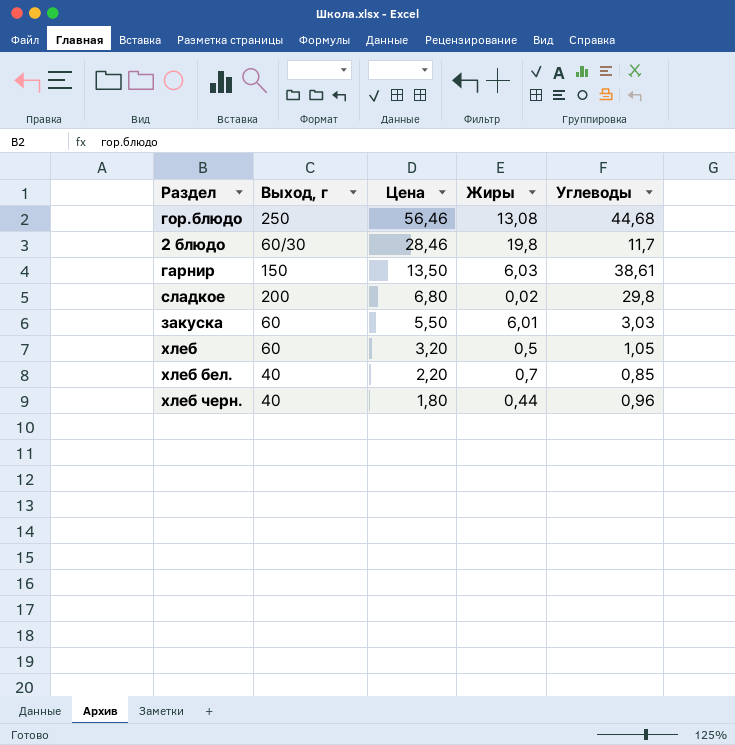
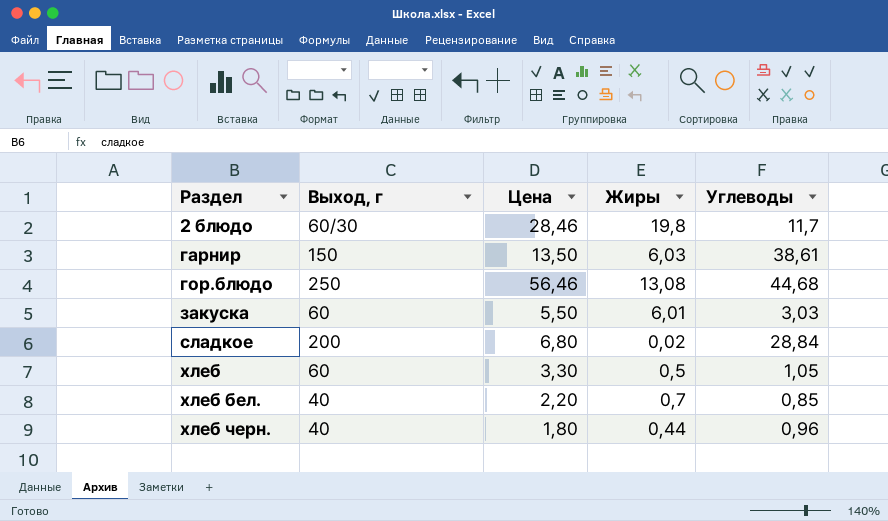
row order: Цена descending -> Раздел ascending
сладкое | Углеводы: 29,8 -> 28,84
хлеб | Цена: 3,20 -> 3,30

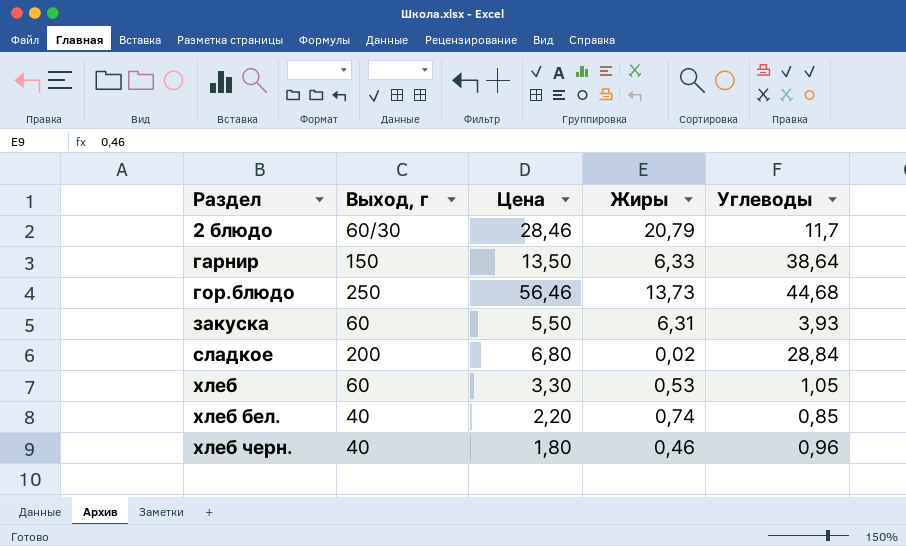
2 блюдо | Жиры: 19,8 -> 20,79
гарнир | Жиры: 6,03 -> 6,33
гарнир | Углеводы: 38,61 -> 38,64
гор.блюдо | Жиры: 13,08 -> 13,73
закуска | Жиры: 6,01 -> 6,31
закуска | Углеводы: 3,03 -> 3,93
хлеб | Жиры: 0,5 -> 0,53
хлеб бел. | Жиры: 0,7 -> 0,74
хлеб черн. | Жиры: 0,44 -> 0,46

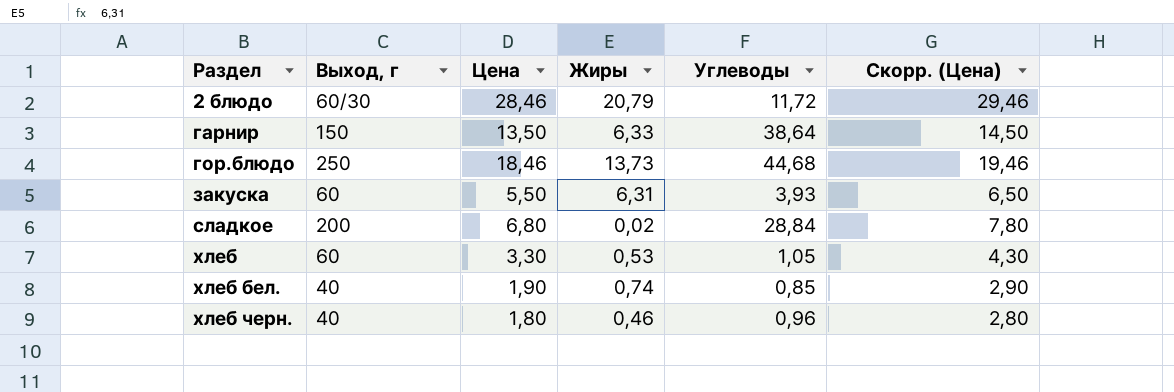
column Скорр. (Цена) | formula: none -> [Цена] + 1
2 блюдо | Углеводы: 11,7 -> 11,72
гор.блюдо | Цена: 56,46 -> 18,46
хлеб бел. | Цена: 2,20 -> 1,90

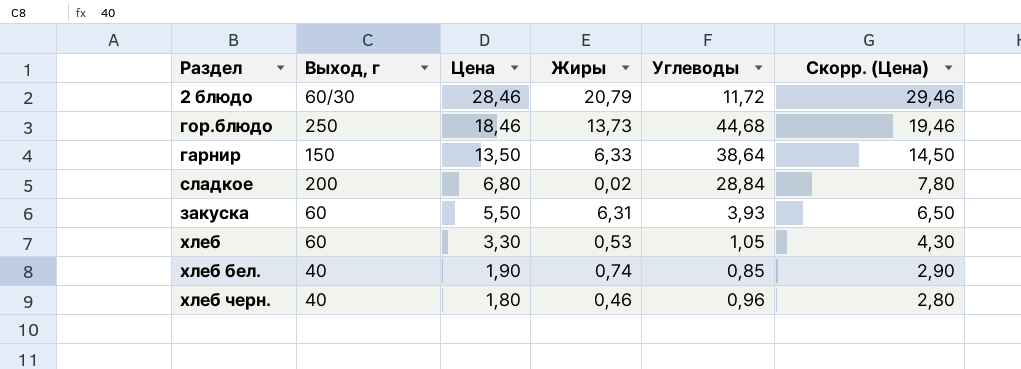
row order: Раздел ascending -> Цена descending

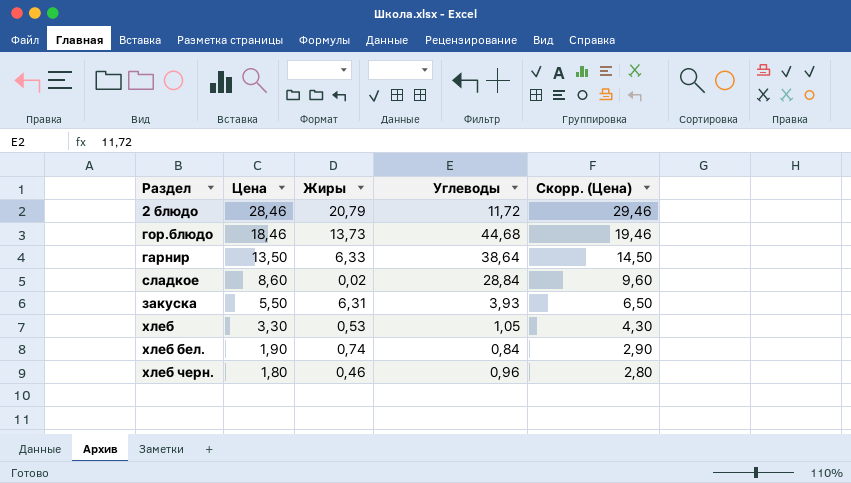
column Выход, г | position: 2 -> none
сладкое | Цена: 6,80 -> 8,60
сладкое | Скорр. (Цена): 7,80 -> 9,60
хлеб бел. | Углеводы: 0,85 -> 0,84

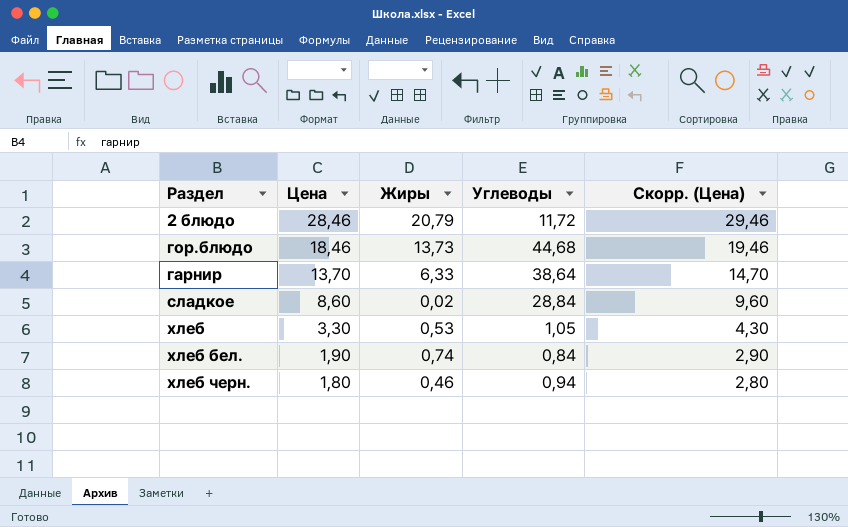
row закуска: 5,50 | 6,31 | 3,93 | 6,50 -> none
гарнир | Цена: 13,50 -> 13,70
гарнир | Скорр. (Цена): 14,50 -> 14,70
хлеб черн. | Углеводы: 0,96 -> 0,94

